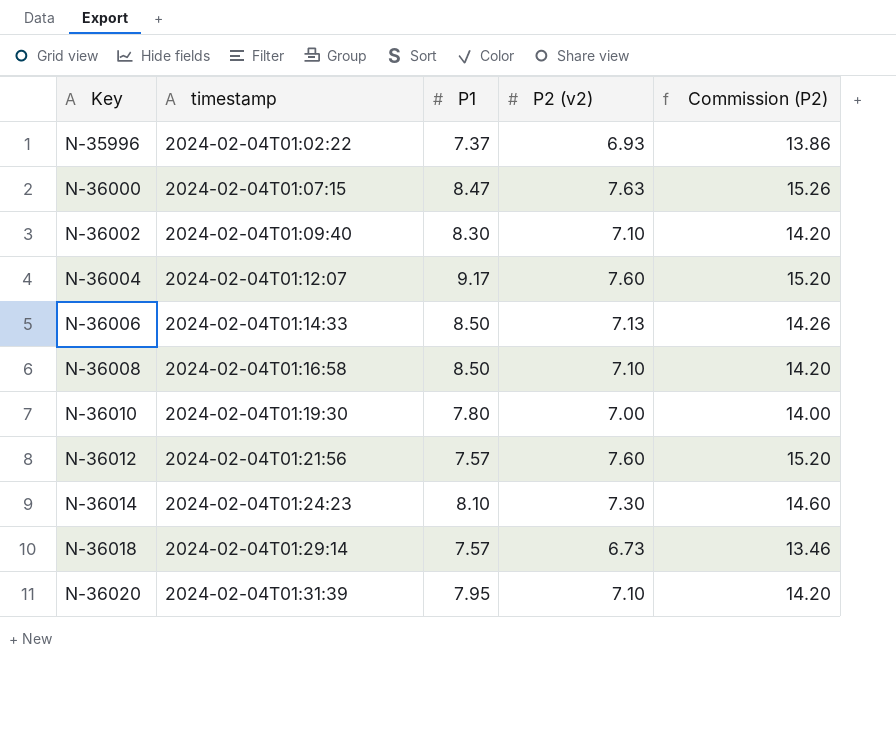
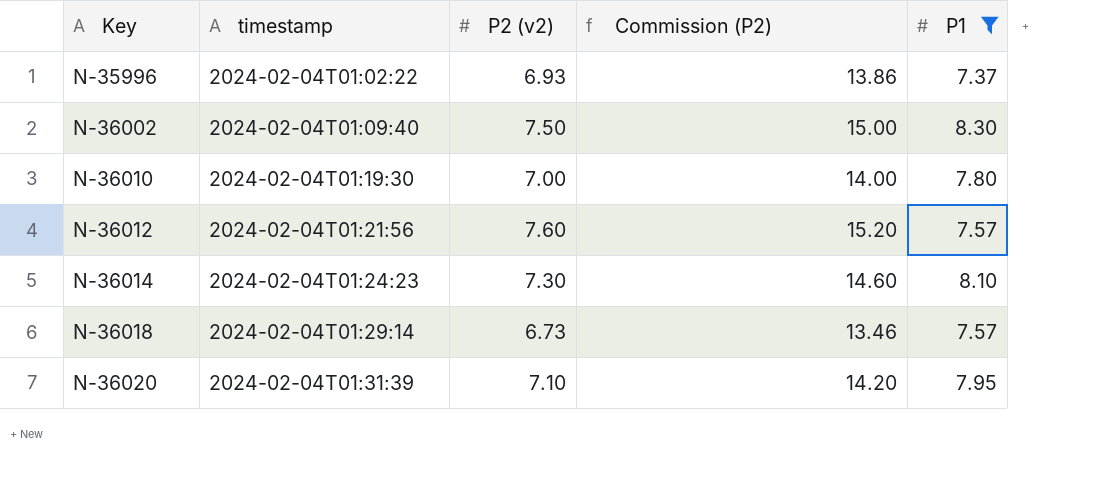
filter: none -> P1 <= 8.30
column P1 | position: 3 -> 5
N-36002 | P2 (v2): 7.10 -> 7.50
N-36002 | Commission (P2): 14.20 -> 15.00

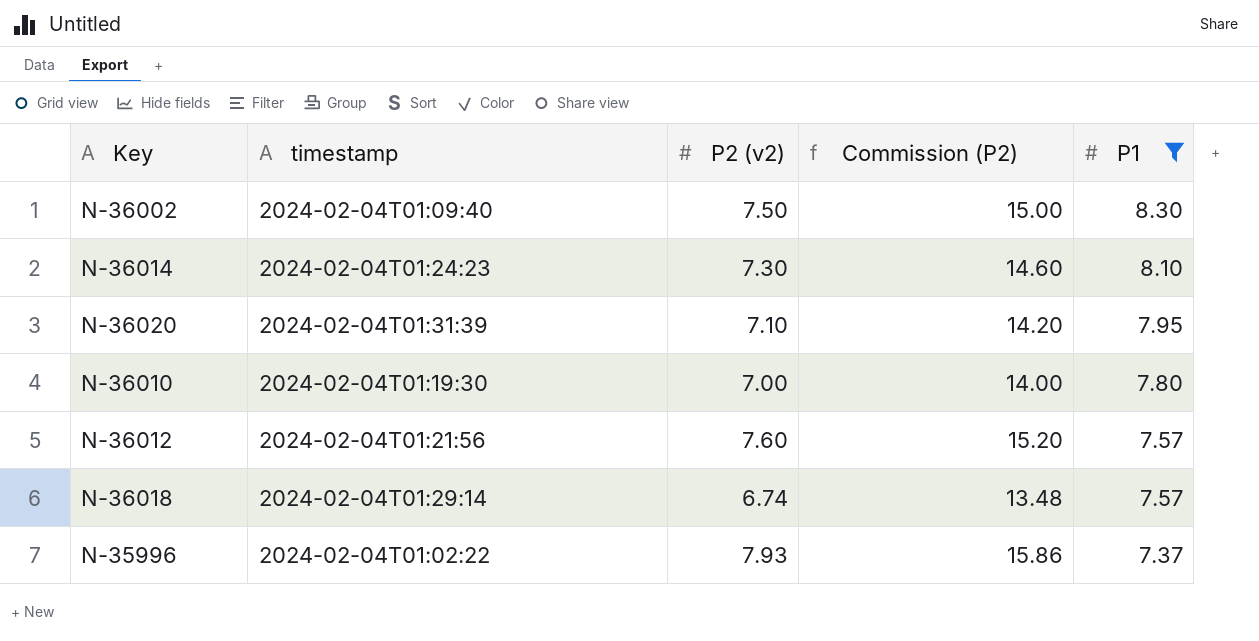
row order: Key ascending -> P1 descending
N-36018 | P2 (v2): 6.73 -> 6.74
N-36018 | Commission (P2): 13.46 -> 13.48
N-35996 | P2 (v2): 6.93 -> 7.93
N-35996 | Commission (P2): 13.86 -> 15.86

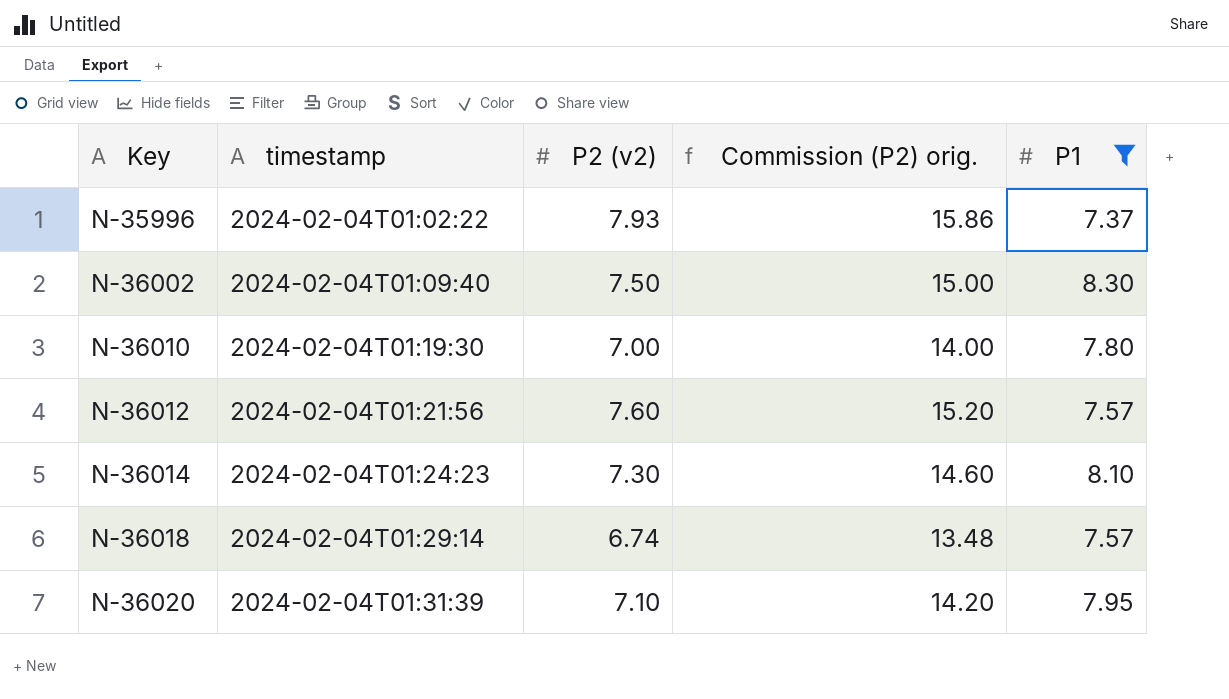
row order: P1 descending -> Key ascending
column name: Commission (P2) -> Commission (P2) orig.

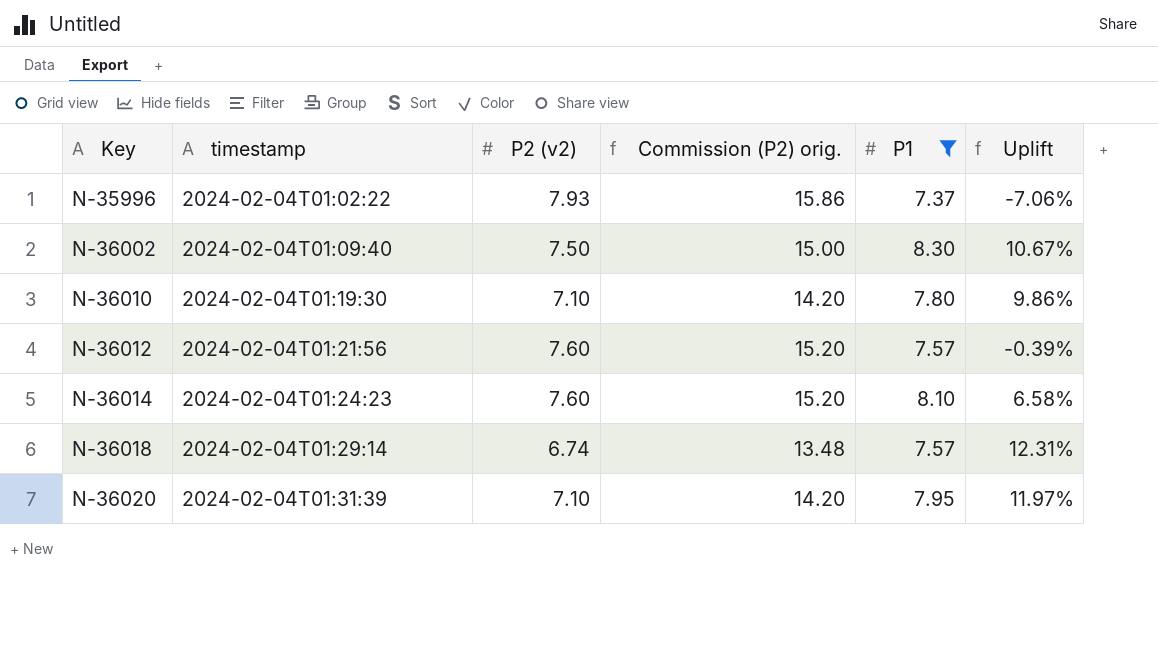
column Uplift | formula: none -> ([P1] - [P2 (v2)]) / [P2 (v2)]
N-36010 | P2 (v2): 7.00 -> 7.10
N-36010 | Commission (P2) orig.: 14.00 -> 14.20
N-36014 | P2 (v2): 7.30 -> 7.60
N-36014 | Commission (P2) orig.: 14.60 -> 15.20

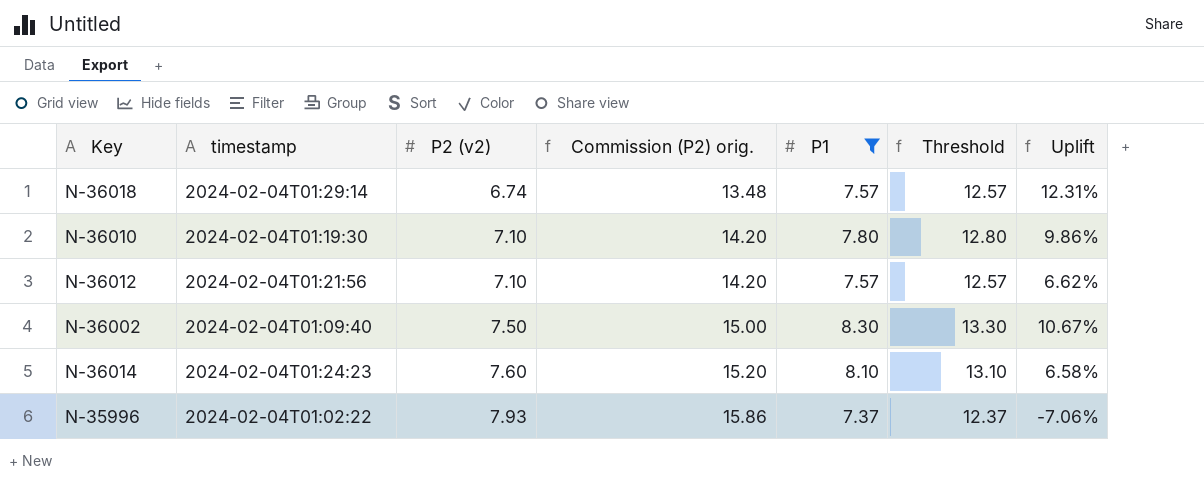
row order: Key ascending -> P2 (v2) ascending
column Threshold | formula: none -> [P1] + 5
row N-36020: 2024-02-04T01:31:39 | 7.10 | 14.20 | 7.95 | 11.97% -> none
N-36012 | P2 (v2): 7.60 -> 7.10
N-36012 | Commission (P2) orig.: 15.20 -> 14.20
N-36012 | Uplift: -0.39% -> 6.62%

